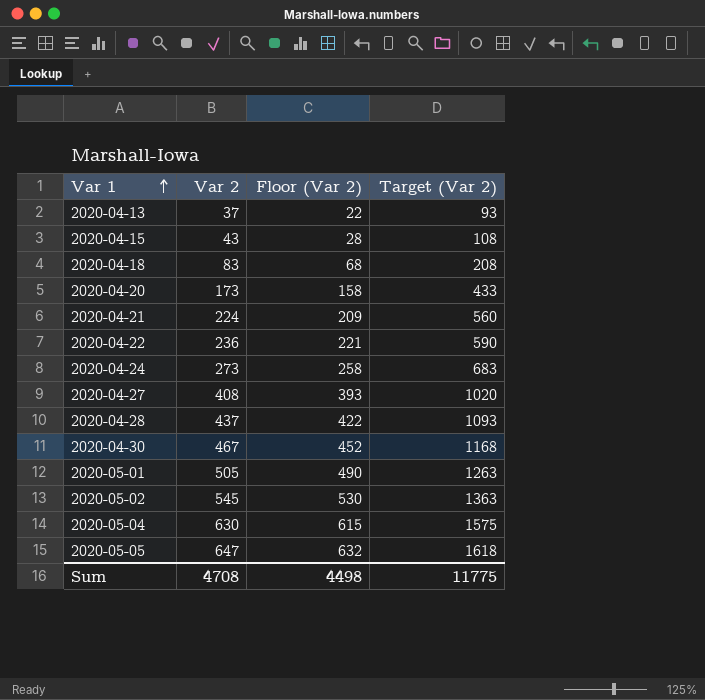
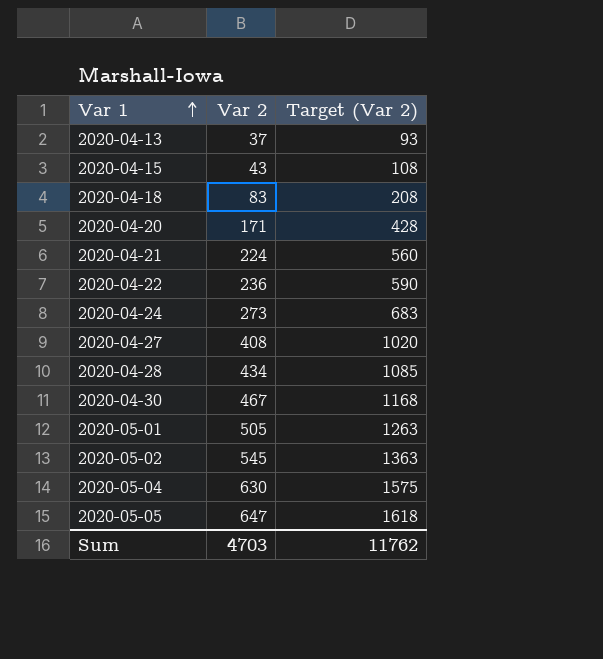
column Floor (Var 2) | formula: [Var 2] - 15 -> none
2020-04-20 | Var 2: 173 -> 171
2020-04-20 | Target (Var 2): 433 -> 428
2020-04-28 | Var 2: 437 -> 434
2020-04-28 | Target (Var 2): 1093 -> 1085
Sum | Var 2: 4708 -> 4703
Sum | Target (Var 2): 11775 -> 11762

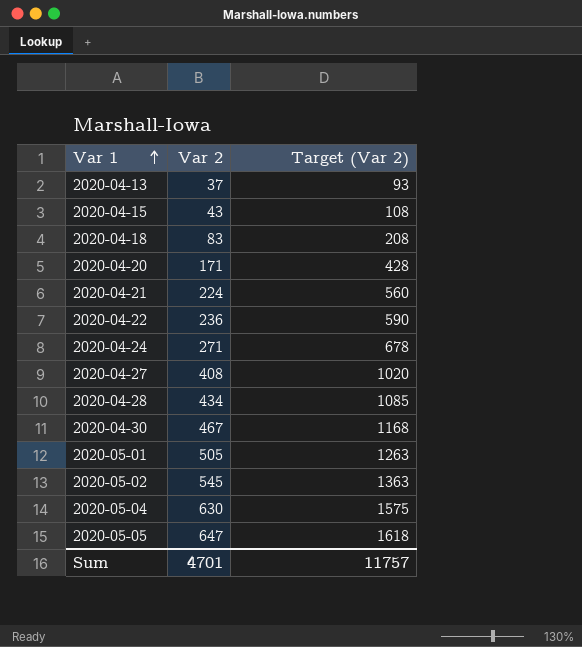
2020-04-24 | Var 2: 273 -> 271
2020-04-24 | Target (Var 2): 683 -> 678
Sum | Var 2: 4703 -> 4701
Sum | Target (Var 2): 11762 -> 11757

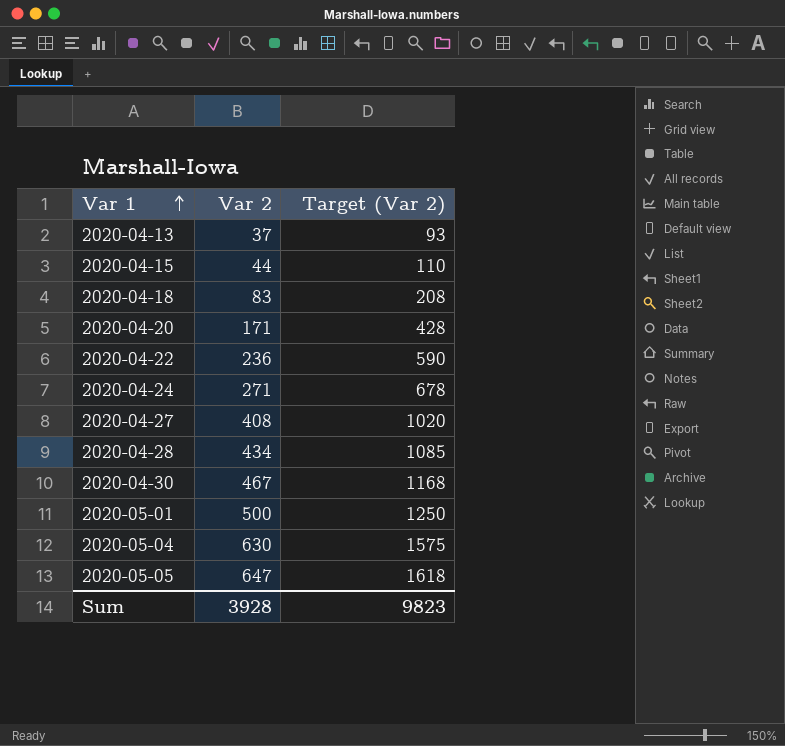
row 2020-04-21: 224 | 560 -> none
row 2020-05-02: 545 | 1363 -> none
2020-04-15 | Var 2: 43 -> 44
2020-04-15 | Target (Var 2): 108 -> 110
2020-05-01 | Var 2: 505 -> 500
2020-05-01 | Target (Var 2): 1263 -> 1250
Sum | Var 2: 4701 -> 3928
Sum | Target (Var 2): 11757 -> 9823

